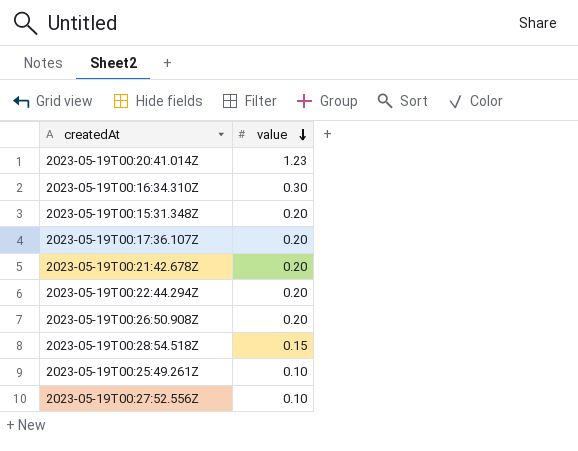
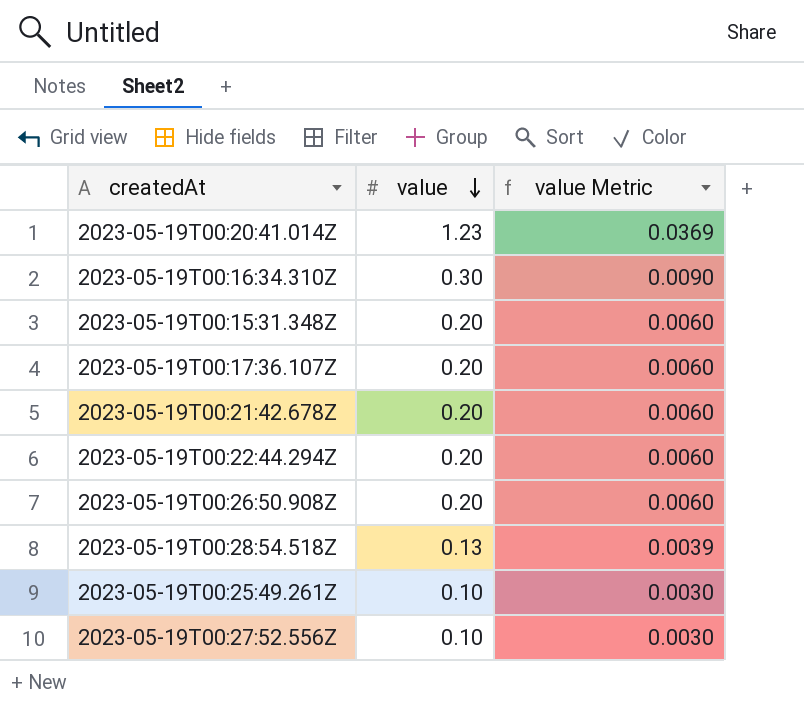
column value Metric | formula: none -> [value] * 0.03
2023-05-19T00:28:54.518Z | value: 0.15 -> 0.13

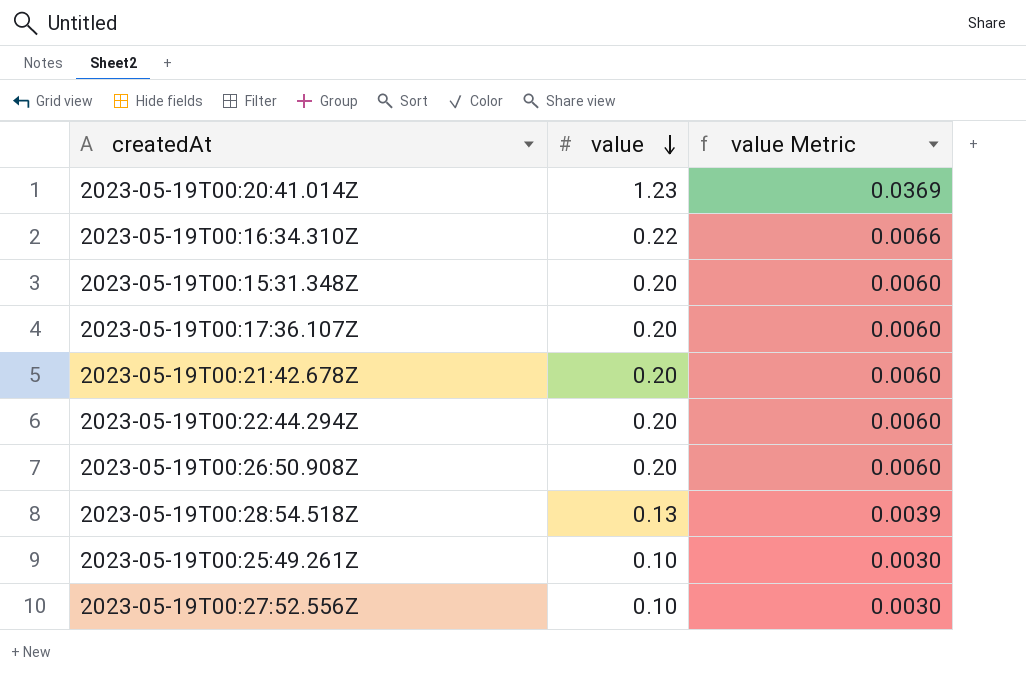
2023-05-19T00:16:34.310Z | value: 0.30 -> 0.22
2023-05-19T00:16:34.310Z | value Metric: 0.0090 -> 0.0066

